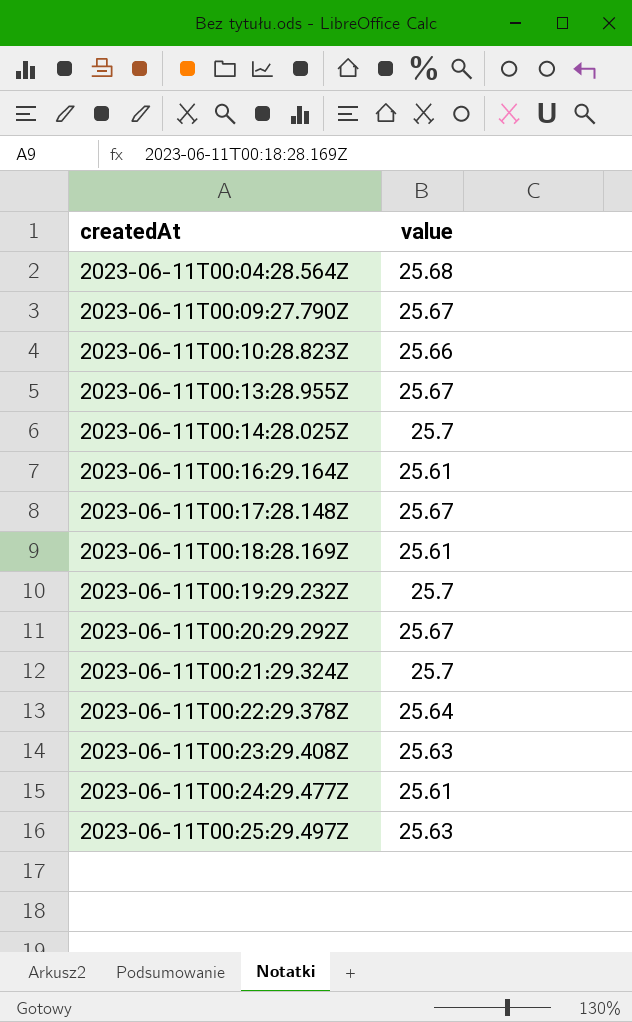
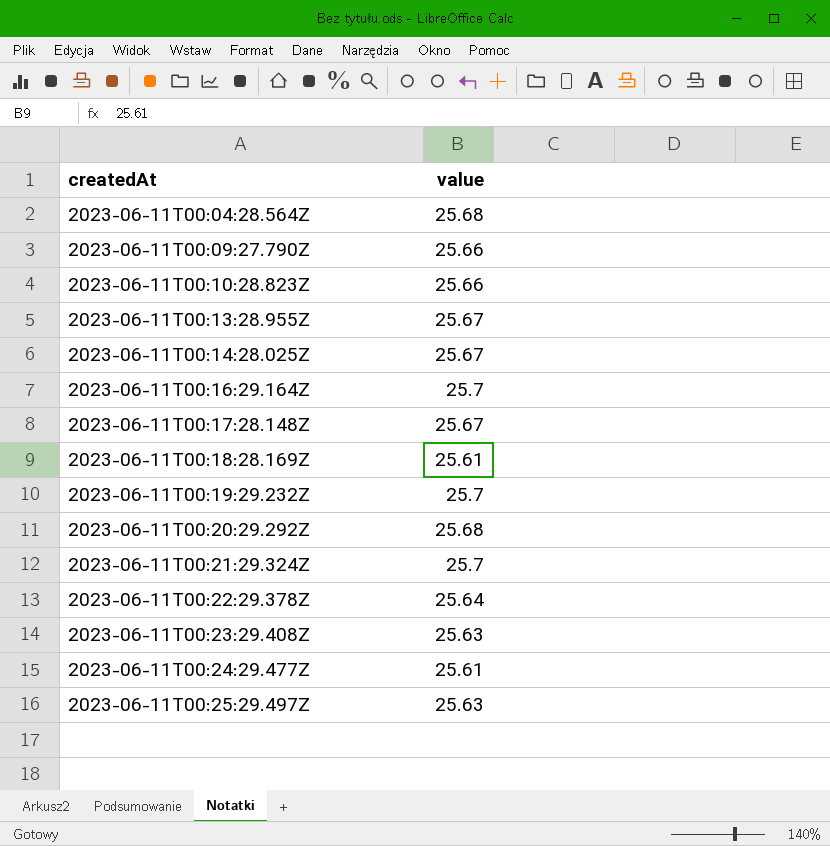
2023-06-11T00:09:27.790Z | value: 25.67 -> 25.66
2023-06-11T00:14:28.025Z | value: 25.7 -> 25.67
2023-06-11T00:16:29.164Z | value: 25.61 -> 25.7
2023-06-11T00:20:29.292Z | value: 25.67 -> 25.68

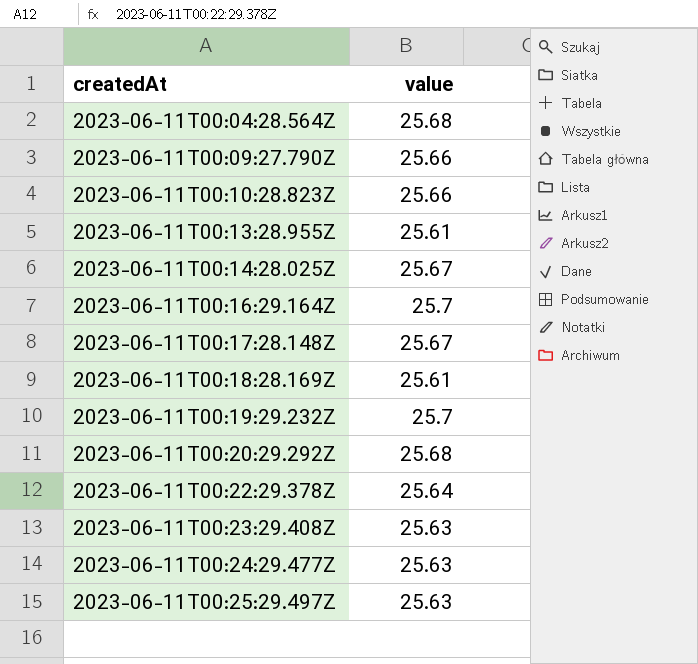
row 2023-06-11T00:21:29.324Z: 25.7 -> none
2023-06-11T00:13:28.955Z | value: 25.67 -> 25.61
2023-06-11T00:24:29.477Z | value: 25.61 -> 25.63

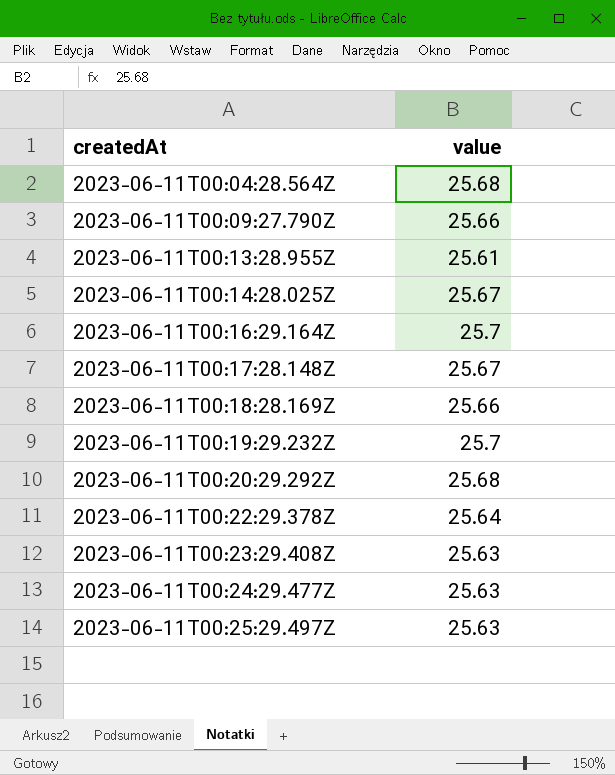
row 2023-06-11T00:10:28.823Z: 25.66 -> none
2023-06-11T00:18:28.169Z | value: 25.61 -> 25.66

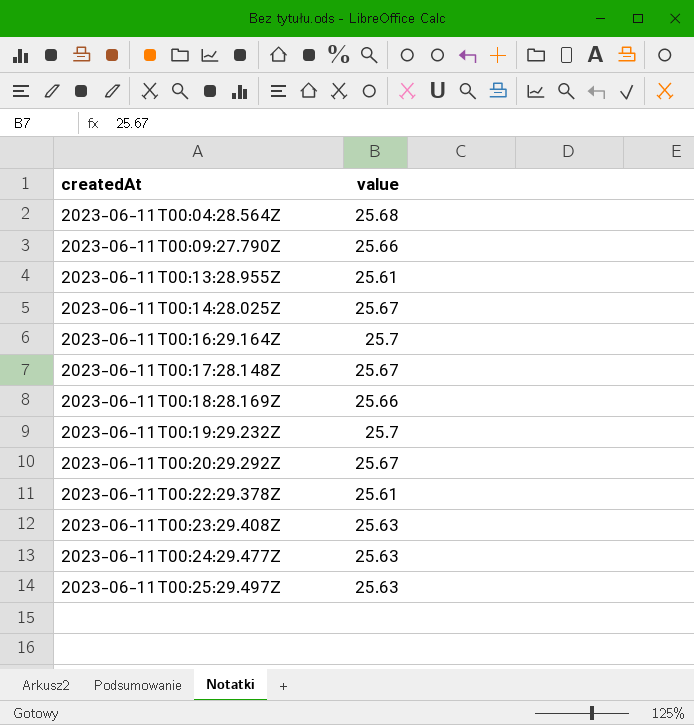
2023-06-11T00:20:29.292Z | value: 25.68 -> 25.67
2023-06-11T00:22:29.378Z | value: 25.64 -> 25.61

